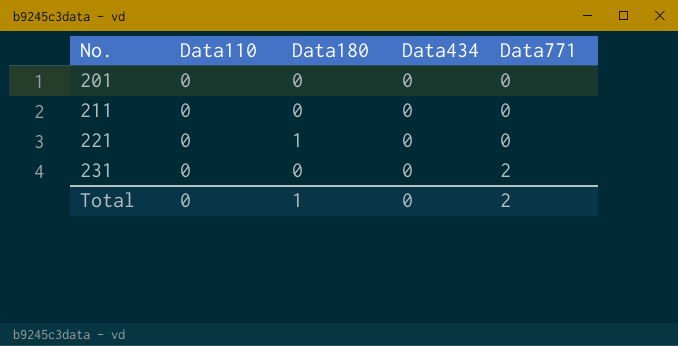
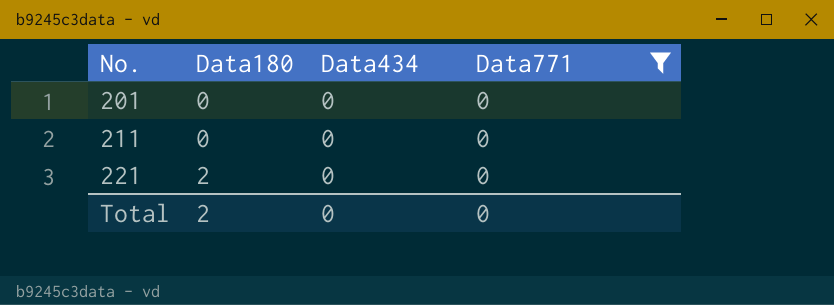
filter: none -> Data771 = 0
column Data110 | position: 2 -> none
221 | Data180: 1 -> 2
Total | Data180: 1 -> 2
Total | Data771: 2 -> 0

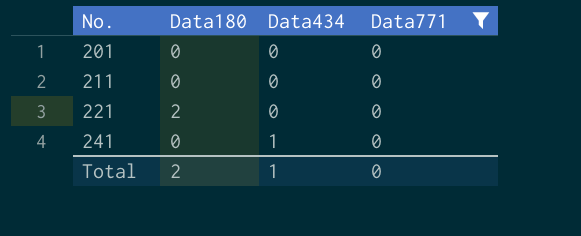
row 241: none -> 0 | 1 | 0
Total | Data434: 0 -> 1

